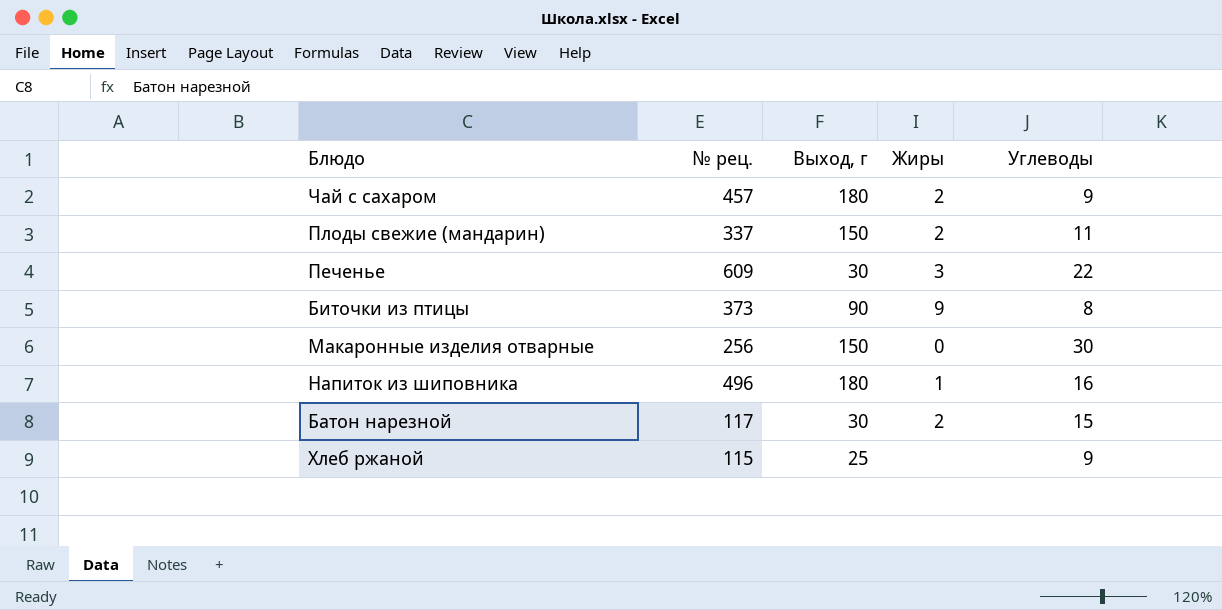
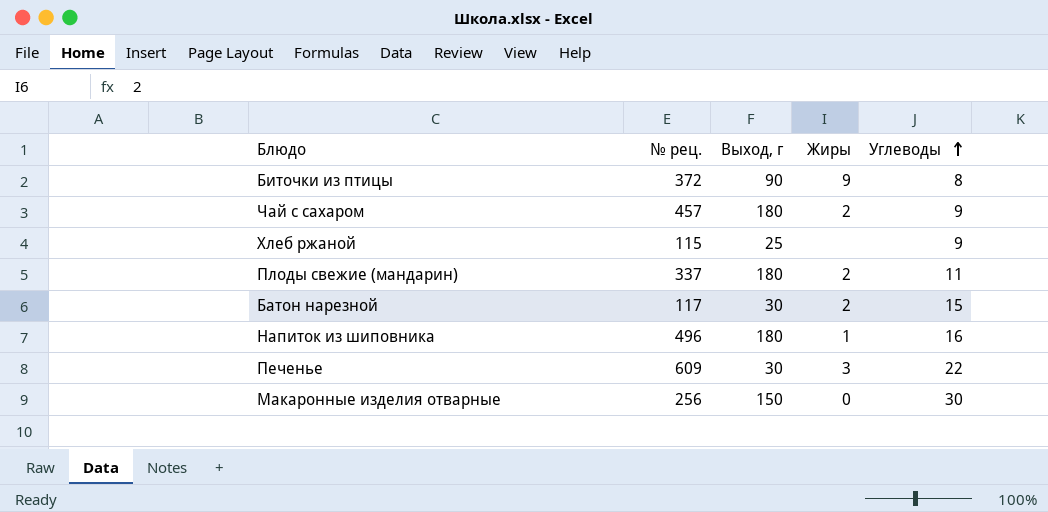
row order: none -> Углеводы ascending
Биточки из птицы | № рец.: 373 -> 372
Плоды свежие (мандарин) | Выход, г: 150 -> 180

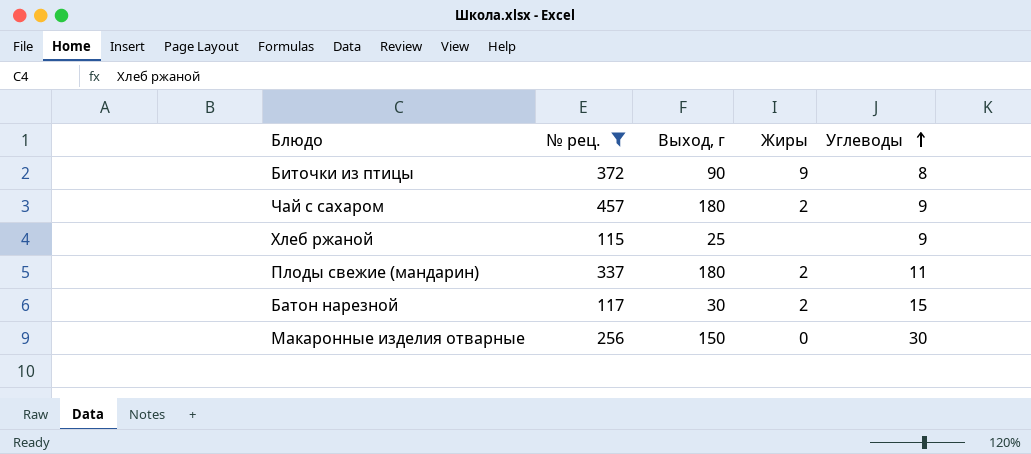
filter: none -> № рец. <= 457

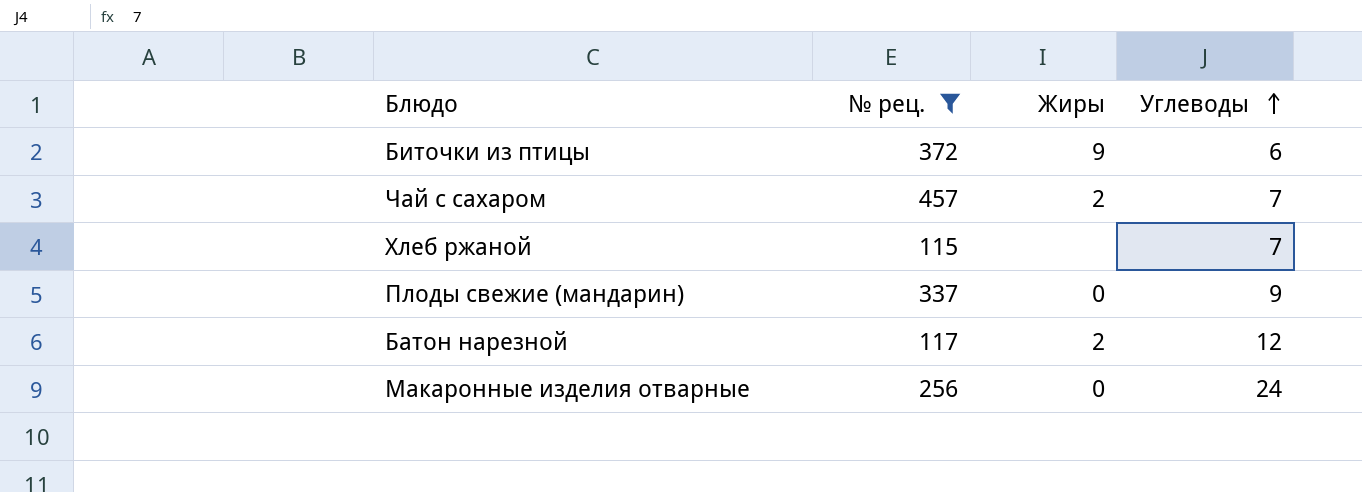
column Выход, г | position: 3 -> none
Биточки из птицы | Углеводы: 8 -> 6
Чай с сахаром | Углеводы: 9 -> 7
Хлеб ржаной | Углеводы: 9 -> 7
Плоды свежие (мандарин) | Жиры: 2 -> 0
Плоды свежие (мандарин) | Углеводы: 11 -> 9
Батон нарезной | Углеводы: 15 -> 12
Макаронные изделия отварные | Углеводы: 30 -> 24

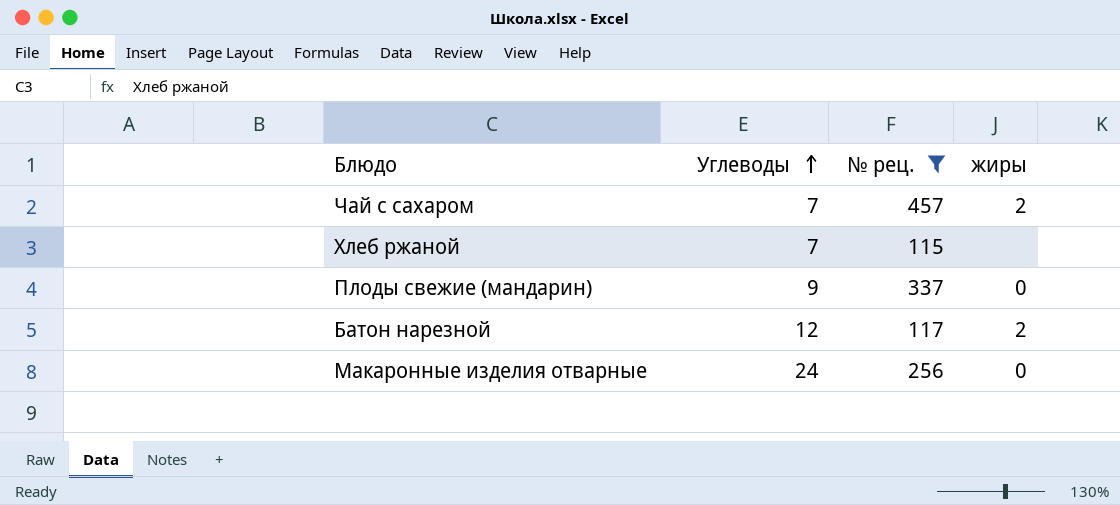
column Углеводы | position: 4 -> 2
column name: Жиры -> жиры
row Биточки из птицы: 372 | 9 | 6 -> none

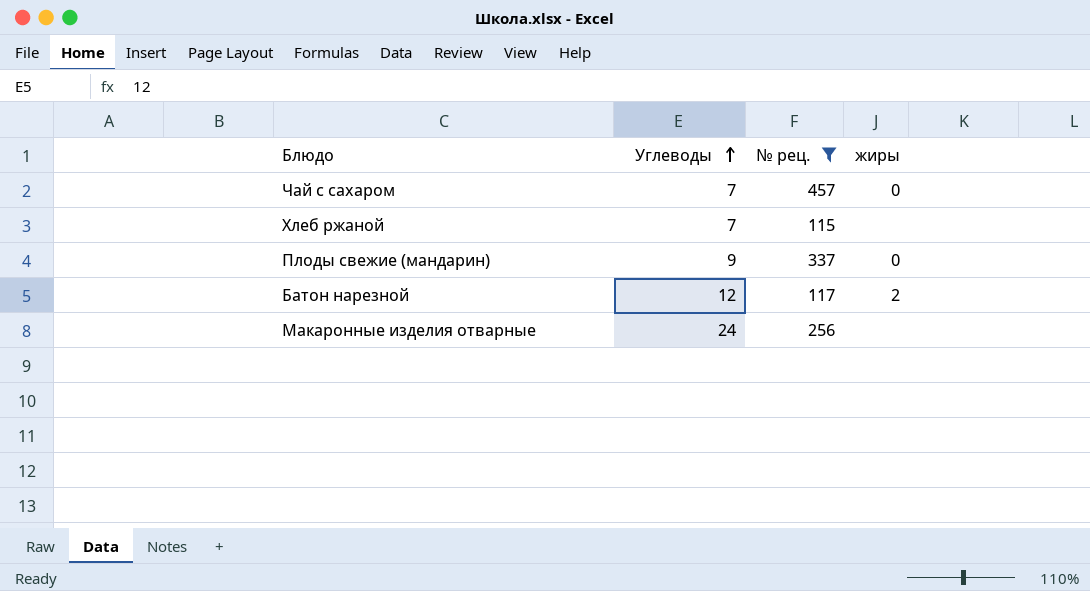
Чай с сахаром | жиры: 2 -> 0
Макаронные изделия отварные | жиры: 0 -> none

